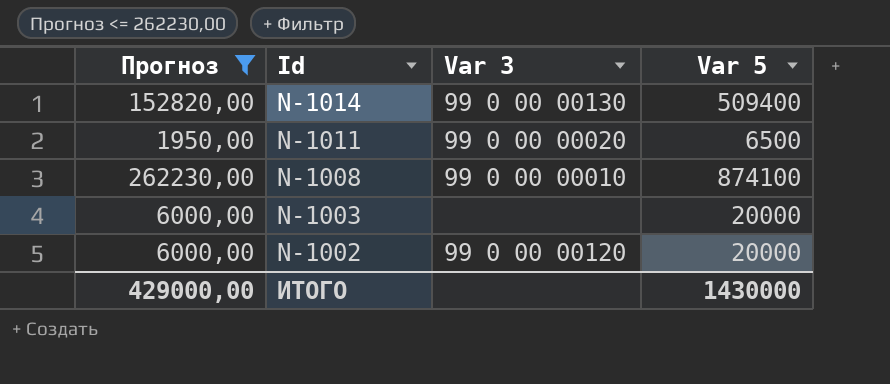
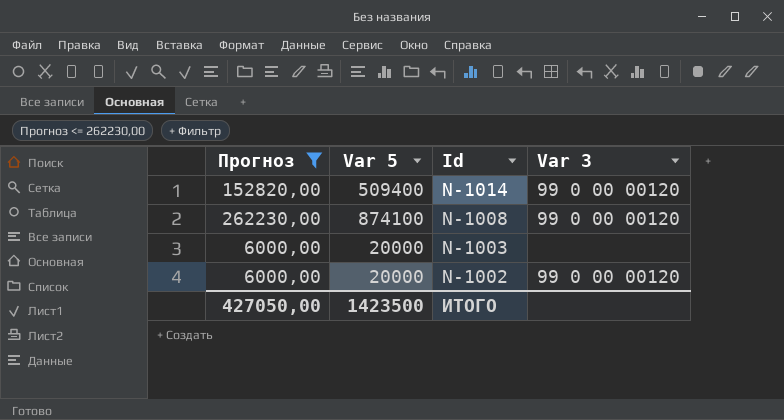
column Var 5 | position: 4 -> 2
row N-1011: 1950,00 | 99 0 00 00020 | 6500 -> none
N-1014 | Var 3: 99 0 00 00130 -> 99 0 00 00120
N-1008 | Var 3: 99 0 00 00010 -> 99 0 00 00120
ИТОГО | Прогноз: 429000,00 -> 427050,00
ИТОГО | Var 5: 1430000 -> 1423500

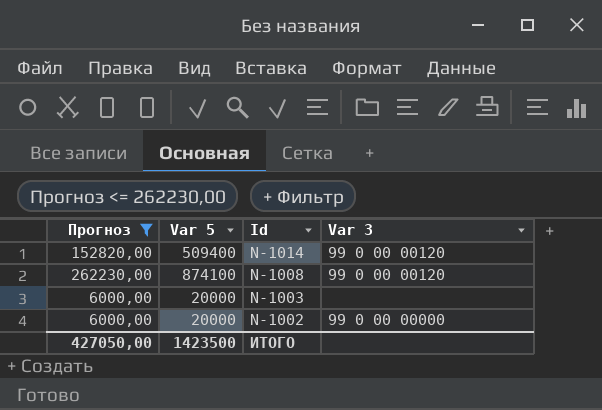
N-1002 | Var 3: 99 0 00 00120 -> 99 0 00 00000

